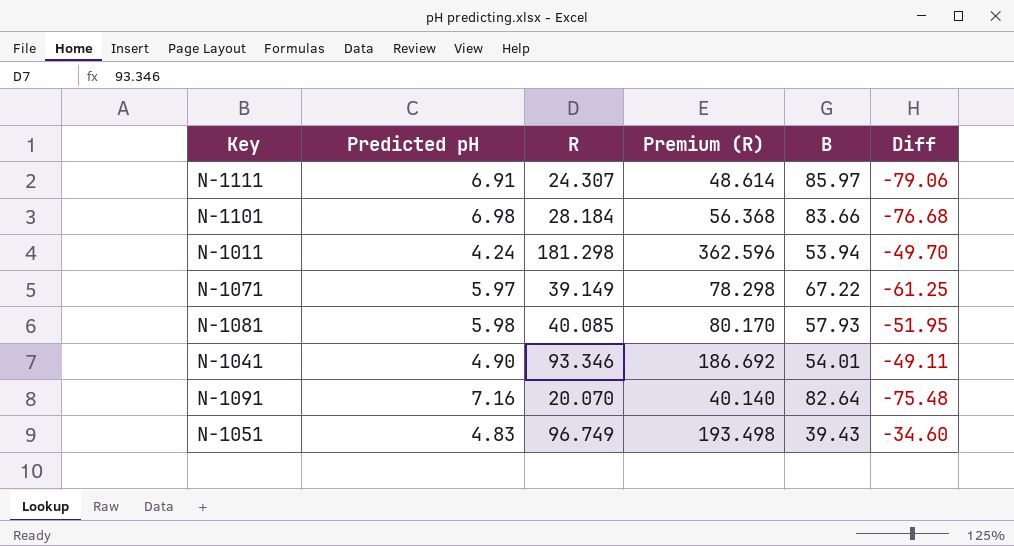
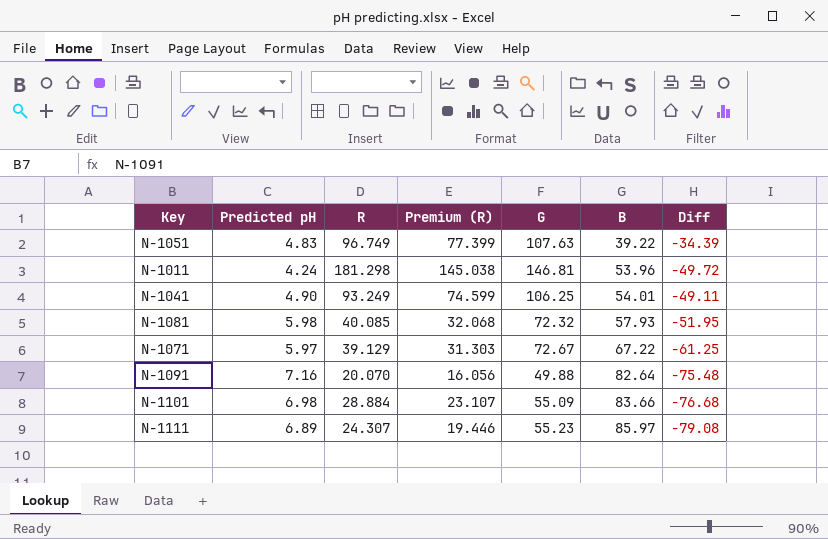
row order: none -> B ascending
column Premium (R) | formula: [R] * 2 -> [R] * 0.8
column G | position: none -> 5
N-1051 | B: 39.43 -> 39.22
N-1051 | Diff: -34.60 -> -34.39
N-1011 | B: 53.94 -> 53.96
N-1011 | Diff: -49.70 -> -49.72
N-1041 | R: 93.346 -> 93.249
N-1071 | R: 39.149 -> 39.129
N-1101 | R: 28.184 -> 28.884
N-1111 | Predicted pH: 6.91 -> 6.89
N-1111 | Diff: -79.06 -> -79.08

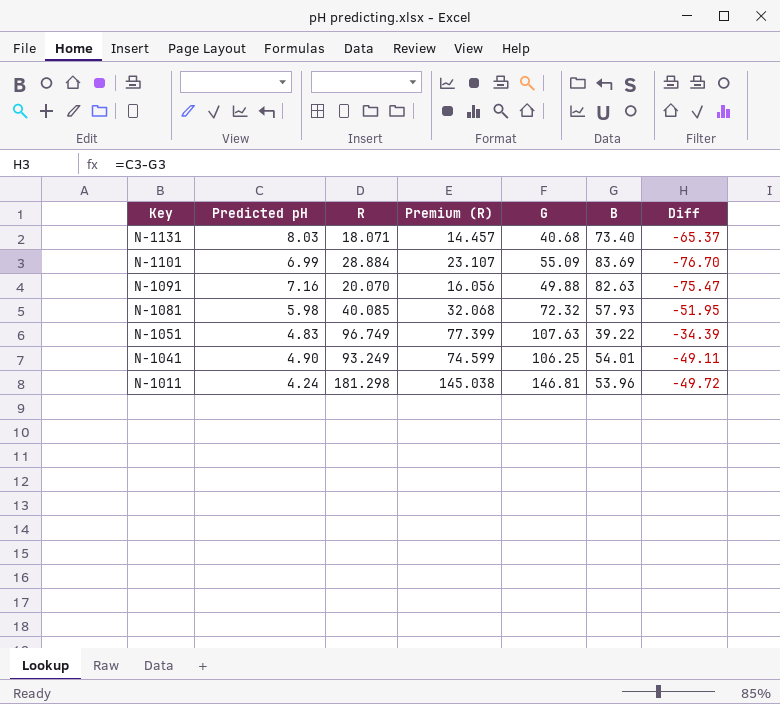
row order: B ascending -> Key descending
row N-1071: 5.97 | 39.129 | 31.303 | 72.67 | 67.22 | -61.25 -> none
row N-1111: 6.89 | 24.307 | 19.446 | 55.23 | 85.97 | -79.08 -> none
row N-1131: none -> 8.03 | 18.071 | 14.457 | 40.68 | 73.40 | -65.37
N-1101 | Predicted pH: 6.98 -> 6.99
N-1101 | B: 83.66 -> 83.69
N-1101 | Diff: -76.68 -> -76.70
N-1091 | B: 82.64 -> 82.63
N-1091 | Diff: -75.48 -> -75.47

